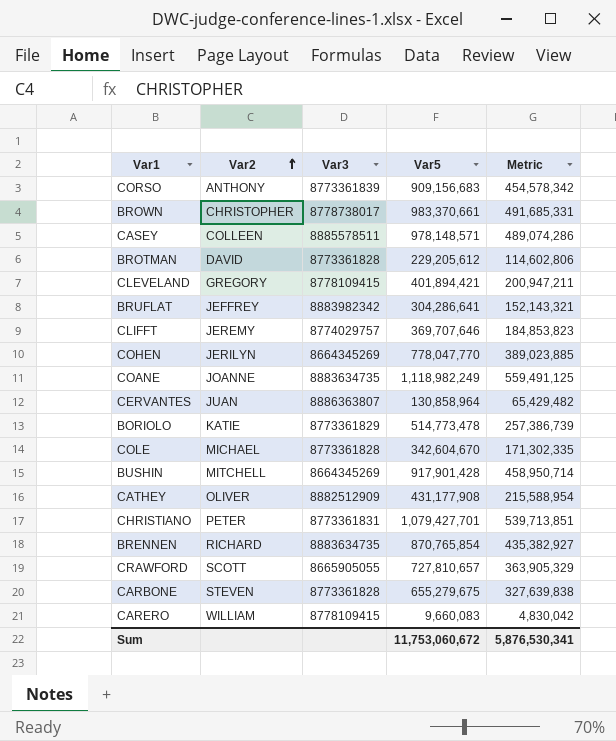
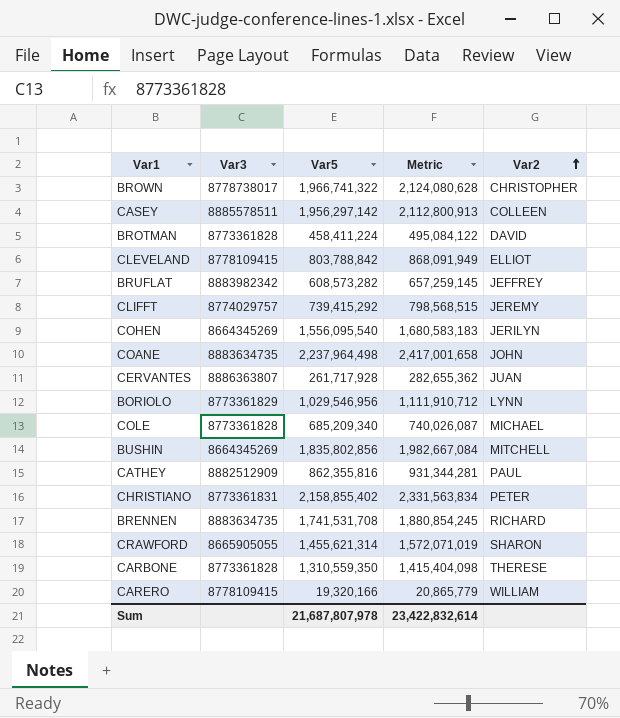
column Metric | formula: [Var5] * 0.5 -> [Var5] * 1.08
column Var2 | position: 2 -> 5
row CORSO: ANTHONY | 8773361839 | 909,156,683 | 454,578,342 -> none
BROWN | Var5: 983,370,661 -> 1,966,741,322
CASEY | Var5: 978,148,571 -> 1,956,297,142
BROTMAN | Var5: 229,205,612 -> 458,411,224
CLEVELAND | Var5: 401,894,421 -> 803,788,842
CLEVELAND | Var2: GREGORY -> ELLIOT
BRUFLAT | Var5: 304,286,641 -> 608,573,282
CLIFFT | Var5: 369,707,646 -> 739,415,292
COHEN | Var5: 778,047,770 -> 1,556,095,540
COANE | Var5: 1,118,982,249 -> 2,237,964,498
COANE | Var2: JOANNE -> JOHN
CERVANTES | Var5: 130,858,964 -> 261,717,928
BORIOLO | Var5: 514,773,478 -> 1,029,546,956
BORIOLO | Var2: KATIE -> LYNN
COLE | Var5: 342,604,670 -> 685,209,340
BUSHIN | Var5: 917,901,428 -> 1,835,802,856
CATHEY | Var5: 431,177,908 -> 862,355,816
CATHEY | Var2: OLIVER -> PAUL
CHRISTIANO | Var5: 1,079,427,701 -> 2,158,855,402
BRENNEN | Var5: 870,765,854 -> 1,741,531,708
CRAWFORD | Var5: 727,810,657 -> 1,455,621,314
CRAWFORD | Var2: SCOTT -> SHARON
CARBONE | Var5: 655,279,675 -> 1,310,559,350
CARBONE | Var2: STEVEN -> THERESE
CARERO | Var5: 9,660,083 -> 19,320,166
Sum | Var5: 11,753,060,672 -> 21,687,807,978
Sum | Metric: 5,876,530,341 -> 23,422,832,614

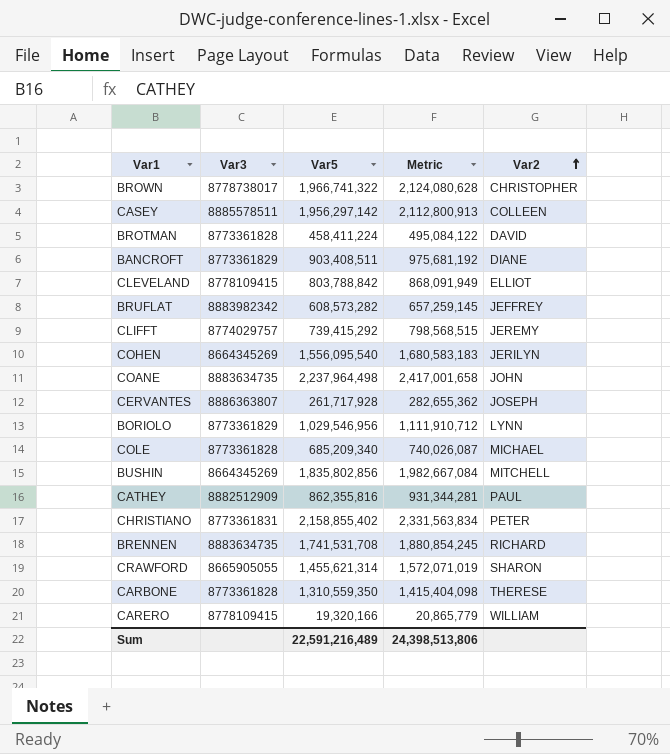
row BANCROFT: none -> 8773361829 | 903,408,511 | 975,681,192 | DIANE
CERVANTES | Var2: JUAN -> JOSEPH
Sum | Var5: 21,687,807,978 -> 22,591,216,489
Sum | Metric: 23,422,832,614 -> 24,398,513,806

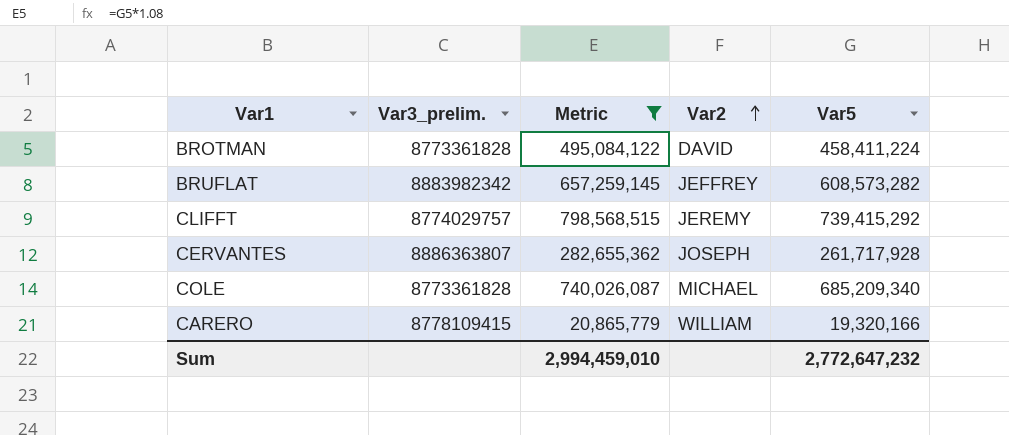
filter: none -> Metric <= 798,568,515
column name: Var3 -> Var3_prelim.
column Var5 | position: 3 -> 5
Sum | Metric: 24,398,513,806 -> 2,994,459,010
Sum | Var5: 22,591,216,489 -> 2,772,647,232

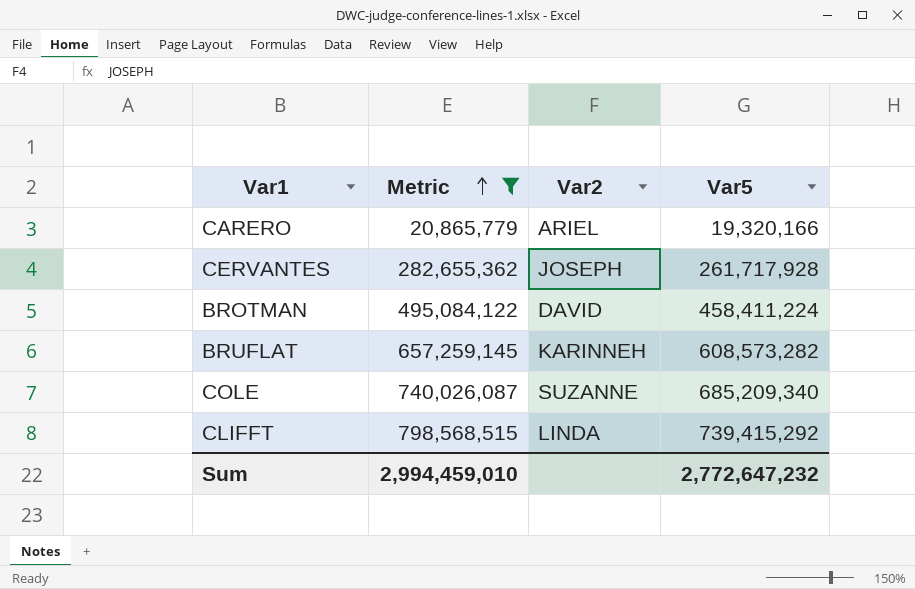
row order: Var2 ascending -> Metric ascending
column Var3_prelim. | position: 2 -> none
CARERO | Var2: WILLIAM -> ARIEL
BRUFLAT | Var2: JEFFREY -> KARINNEH
COLE | Var2: MICHAEL -> SUZANNE
CLIFFT | Var2: JEREMY -> LINDA

